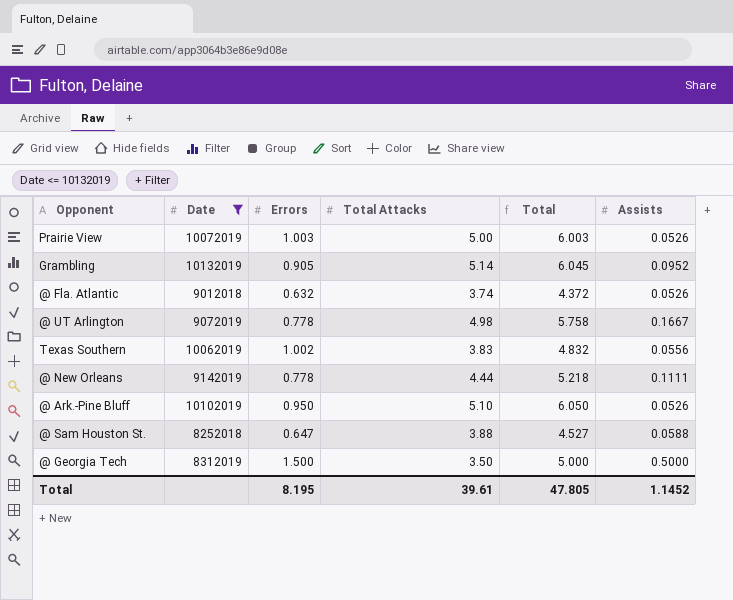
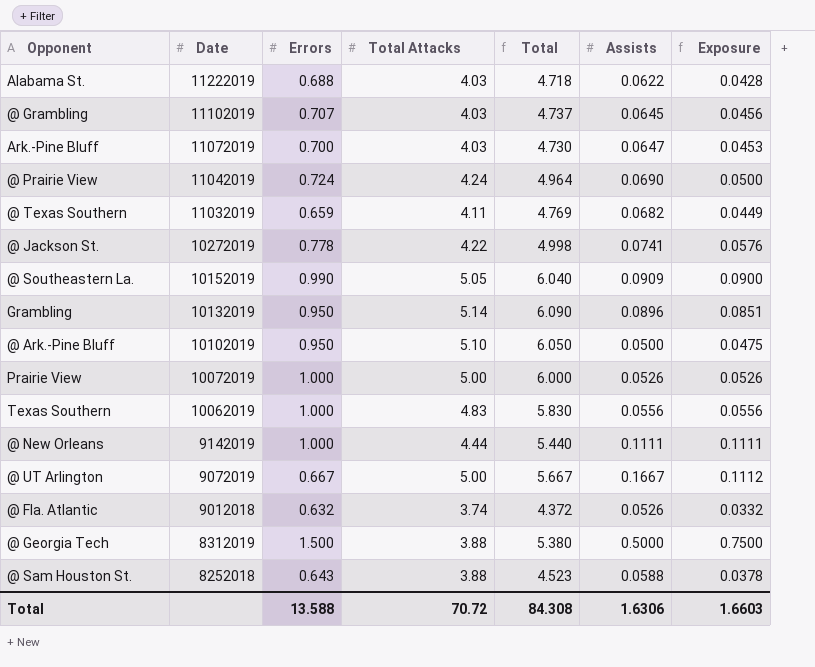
filter: Date <= 10132019 -> none
row order: none -> Date descending
column Exposure | formula: none -> [Errors] * [Assists]
Grambling | Errors: 0.905 -> 0.950
Grambling | Total: 6.045 -> 6.090
Grambling | Assists: 0.0952 -> 0.0896
@ Ark.-Pine Bluff | Assists: 0.0526 -> 0.0500
Prairie View | Errors: 1.003 -> 1.000
Prairie View | Total: 6.003 -> 6.000
Texas Southern | Errors: 1.002 -> 1.000
Texas Southern | Total Attacks: 3.83 -> 4.83
Texas Southern | Total: 4.832 -> 5.830
@ New Orleans | Errors: 0.778 -> 1.000
@ New Orleans | Total: 5.218 -> 5.440
@ UT Arlington | Errors: 0.778 -> 0.667
@ UT Arlington | Total Attacks: 4.98 -> 5.00
@ UT Arlington | Total: 5.758 -> 5.667
@ Georgia Tech | Total Attacks: 3.50 -> 3.88
@ Georgia Tech | Total: 5.000 -> 5.380
@ Sam Houston St. | Errors: 0.647 -> 0.643
@ Sam Houston St. | Total: 4.527 -> 4.523
Total | Errors: 8.195 -> 13.588
Total | Total Attacks: 39.61 -> 70.72
Total | Total: 47.805 -> 84.308
Total | Assists: 1.1452 -> 1.6306

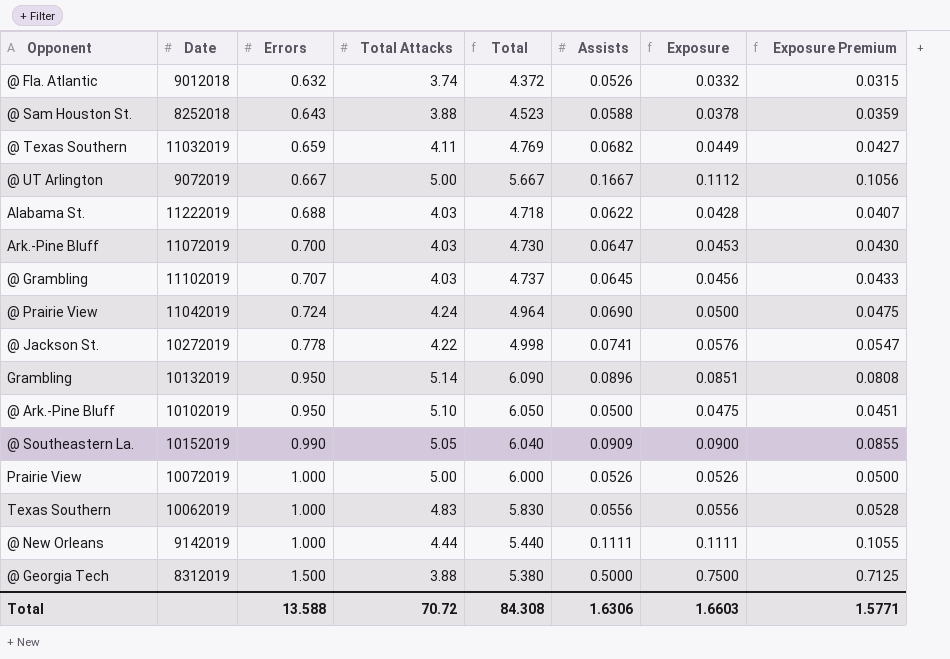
row order: Date descending -> Errors ascending
column Exposure Premium | formula: none -> [Exposure] * 0.95

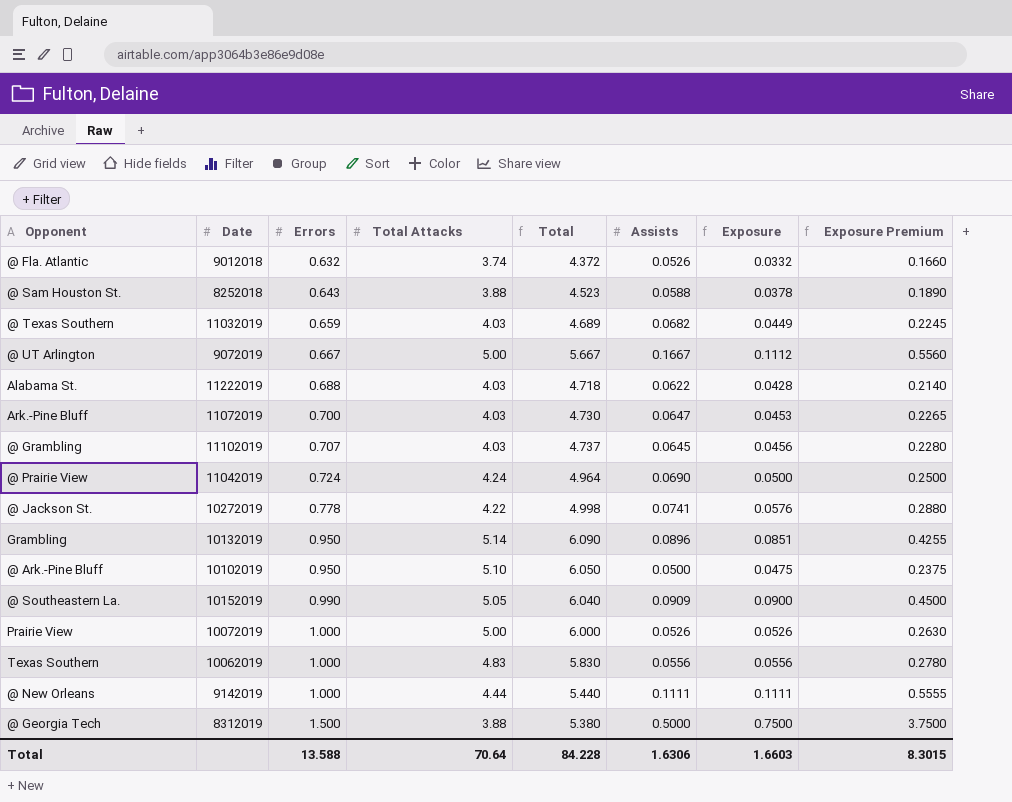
column Exposure Premium | formula: [Exposure] * 0.95 -> [Exposure] * 5
@ Texas Southern | Total Attacks: 4.11 -> 4.03
@ Texas Southern | Total: 4.769 -> 4.689
Total | Total Attacks: 70.72 -> 70.64
Total | Total: 84.308 -> 84.228
Total | Exposure Premium: 1.5771 -> 8.3015

